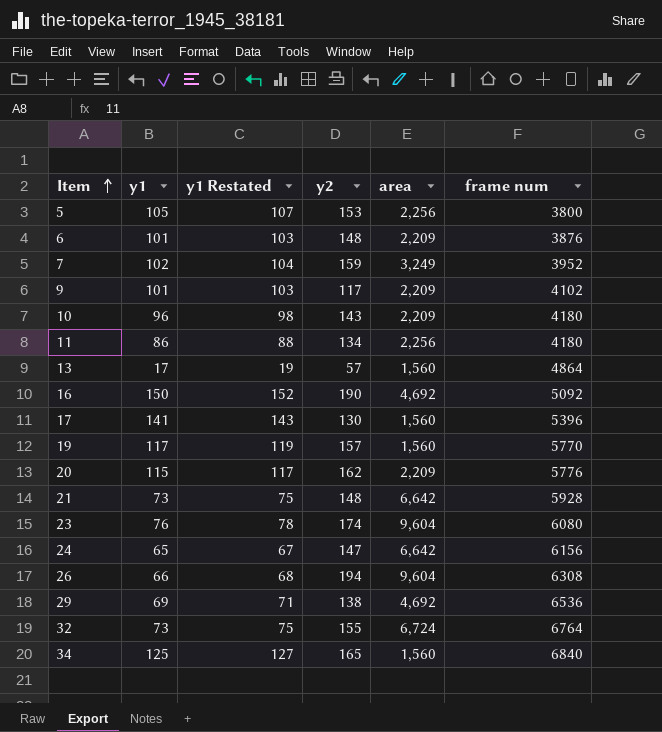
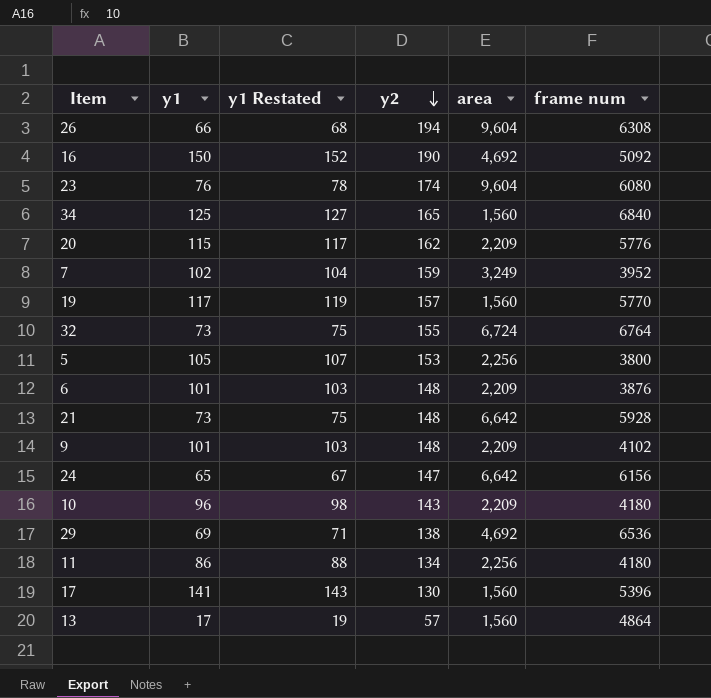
row order: Item ascending -> y2 descending
9 | y2: 117 -> 148

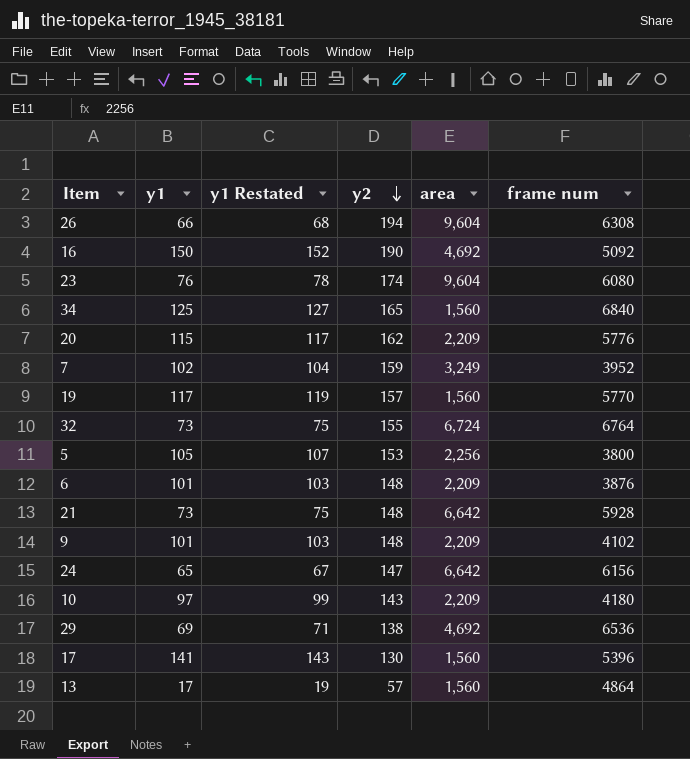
row 11: 86 | 88 | 134 | 2,256 | 4180 -> none
10 | y1: 96 -> 97
10 | y1 Restated: 98 -> 99

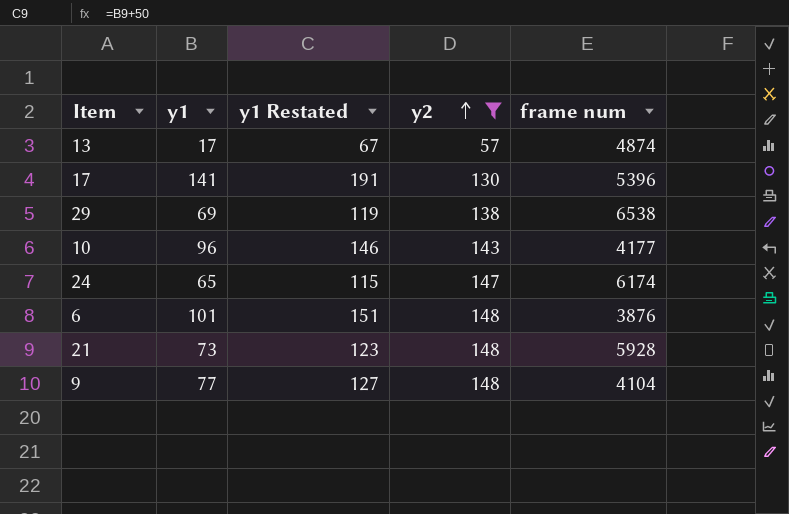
filter: none -> y2 <= 148
row order: y2 descending -> y2 ascending
column area | position: 5 -> none
column y1 Restated | formula: [y1] + 2 -> [y1] + 50
13 | frame num: 4864 -> 4874
29 | frame num: 6536 -> 6538
10 | y1: 97 -> 96
10 | frame num: 4180 -> 4177
24 | frame num: 6156 -> 6174
9 | y1: 101 -> 77
9 | frame num: 4102 -> 4104

